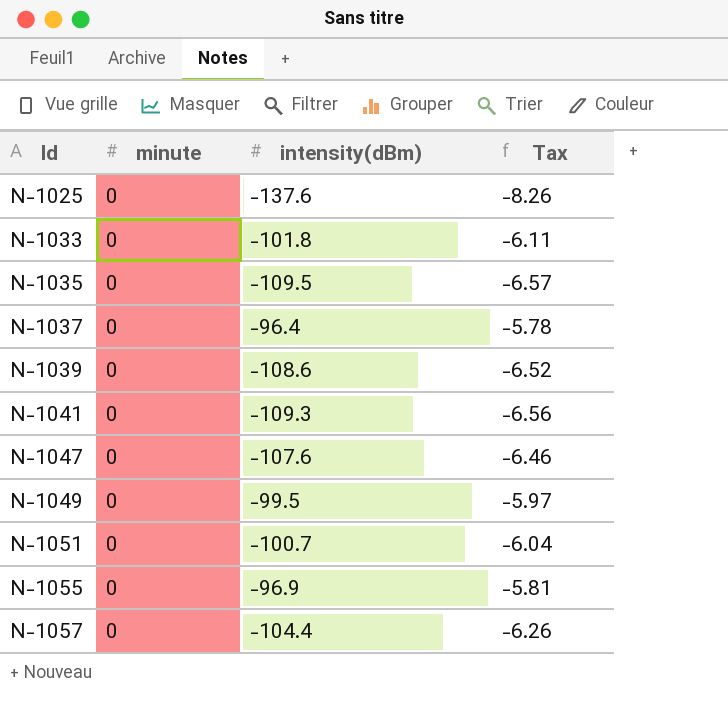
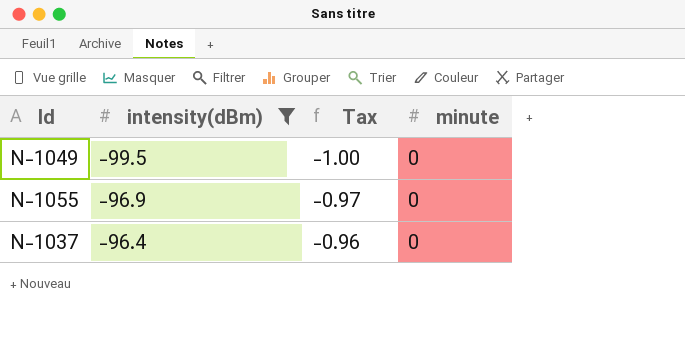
filter: none -> intensity(dBm) >= -99.5
row order: Id ascending -> intensity(dBm) ascending
column Tax | formula: [intensity(dBm)] * 0.06 -> [intensity(dBm)] * 0.01
column minute | position: 2 -> 4

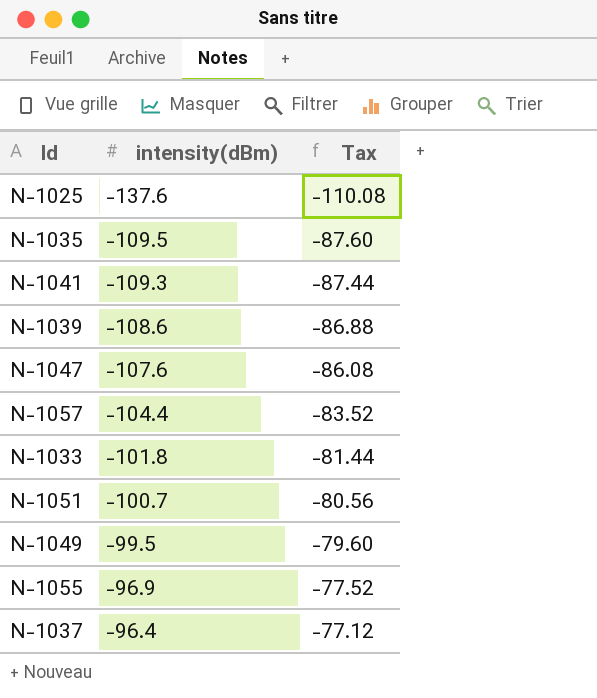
filter: intensity(dBm) >= -99.5 -> none
column minute | position: 4 -> none
column Tax | formula: [intensity(dBm)] * 0.01 -> [intensity(dBm)] * 0.8

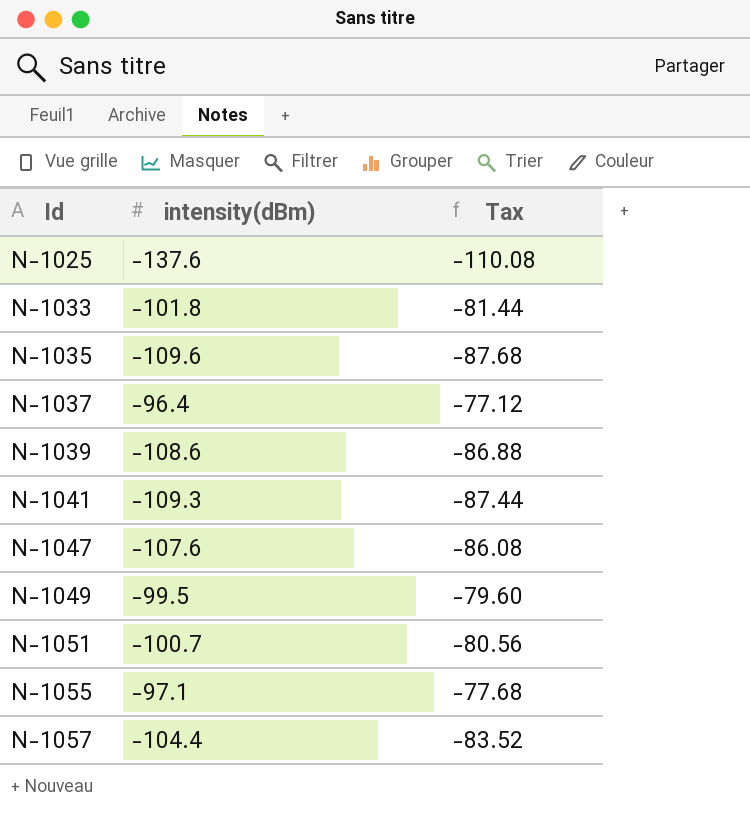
row order: intensity(dBm) ascending -> Id ascending
N-1035 | intensity(dBm): -109.5 -> -109.6
N-1035 | Tax: -87.60 -> -87.68
N-1055 | intensity(dBm): -96.9 -> -97.1
N-1055 | Tax: -77.52 -> -77.68

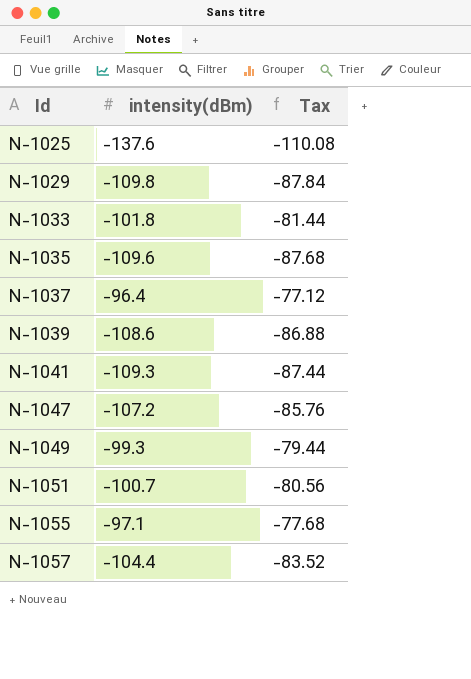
row N-1029: none -> -109.8 | -87.84
N-1047 | intensity(dBm): -107.6 -> -107.2
N-1047 | Tax: -86.08 -> -85.76
N-1049 | intensity(dBm): -99.5 -> -99.3
N-1049 | Tax: -79.60 -> -79.44

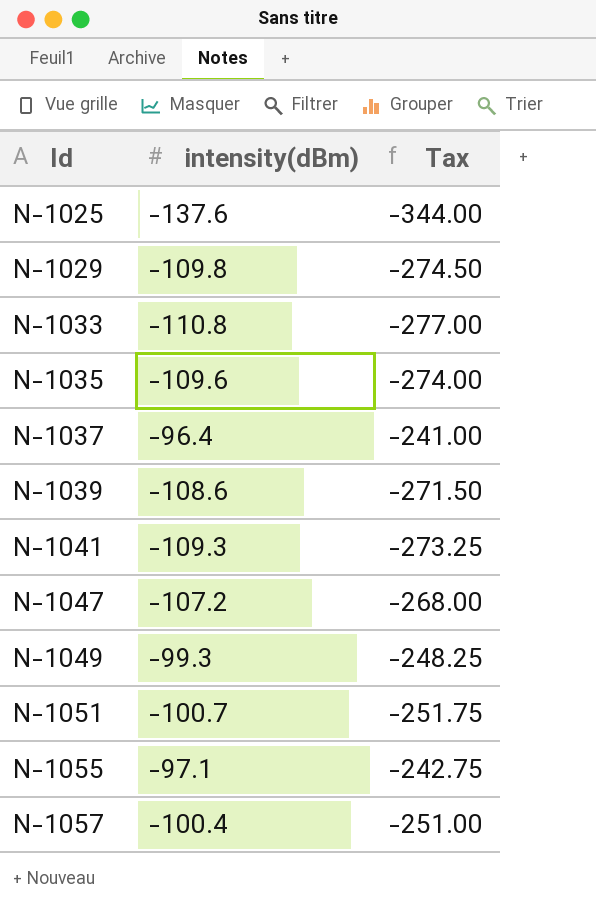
column Tax | formula: [intensity(dBm)] * 0.8 -> [intensity(dBm)] * 2.5
N-1033 | intensity(dBm): -101.8 -> -110.8
N-1057 | intensity(dBm): -104.4 -> -100.4

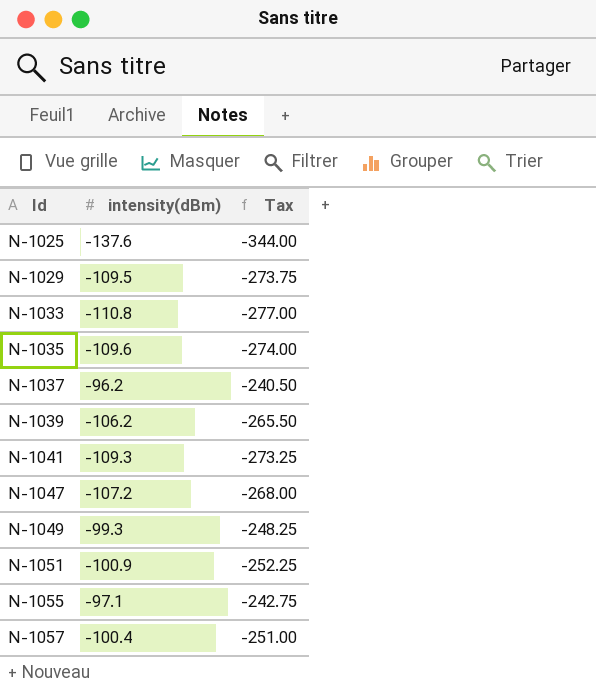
N-1029 | intensity(dBm): -109.8 -> -109.5
N-1029 | Tax: -274.50 -> -273.75
N-1037 | intensity(dBm): -96.4 -> -96.2
N-1037 | Tax: -241.00 -> -240.50
N-1039 | intensity(dBm): -108.6 -> -106.2
N-1039 | Tax: -271.50 -> -265.50
N-1051 | intensity(dBm): -100.7 -> -100.9
N-1051 | Tax: -251.75 -> -252.25

